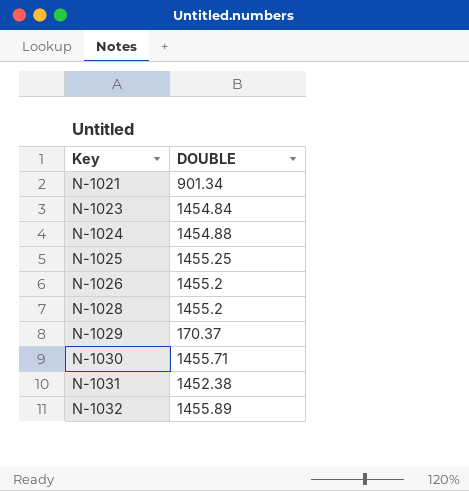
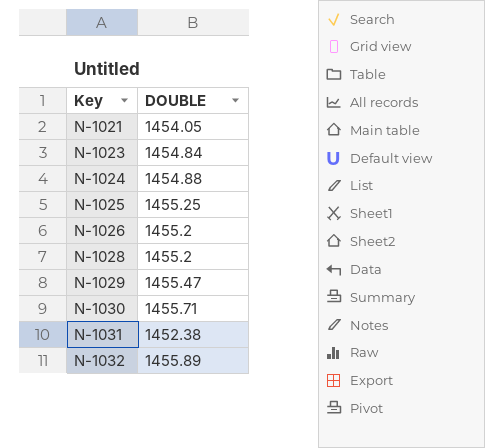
N-1021 | DOUBLE: 901.34 -> 1454.05
N-1029 | DOUBLE: 170.37 -> 1455.47

